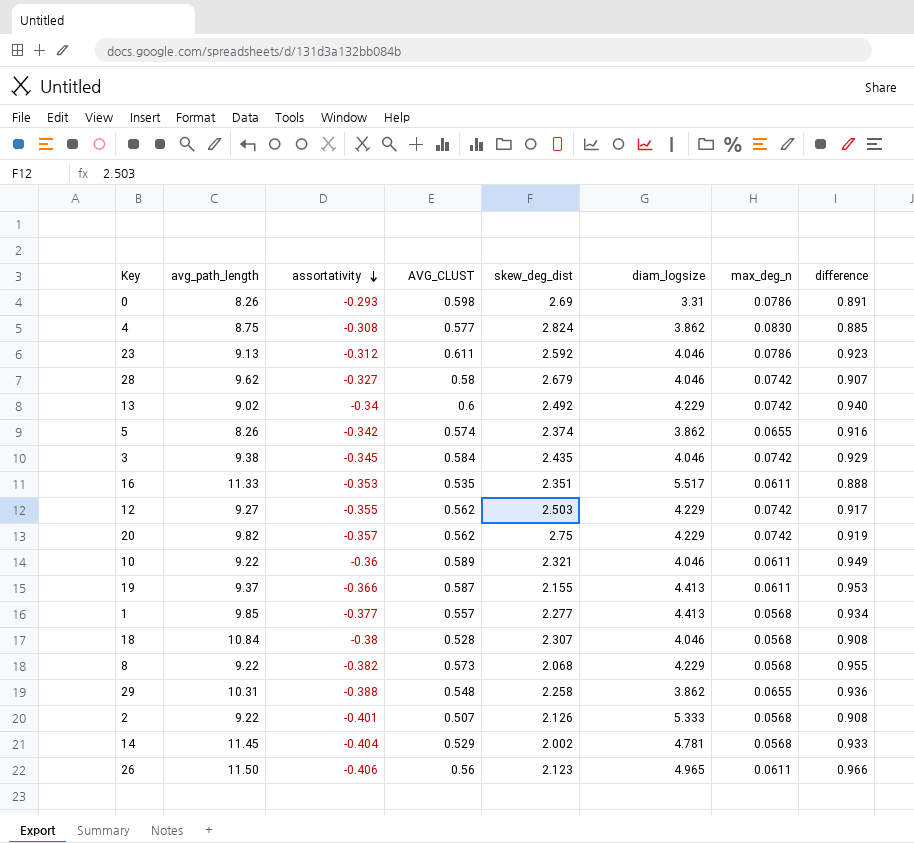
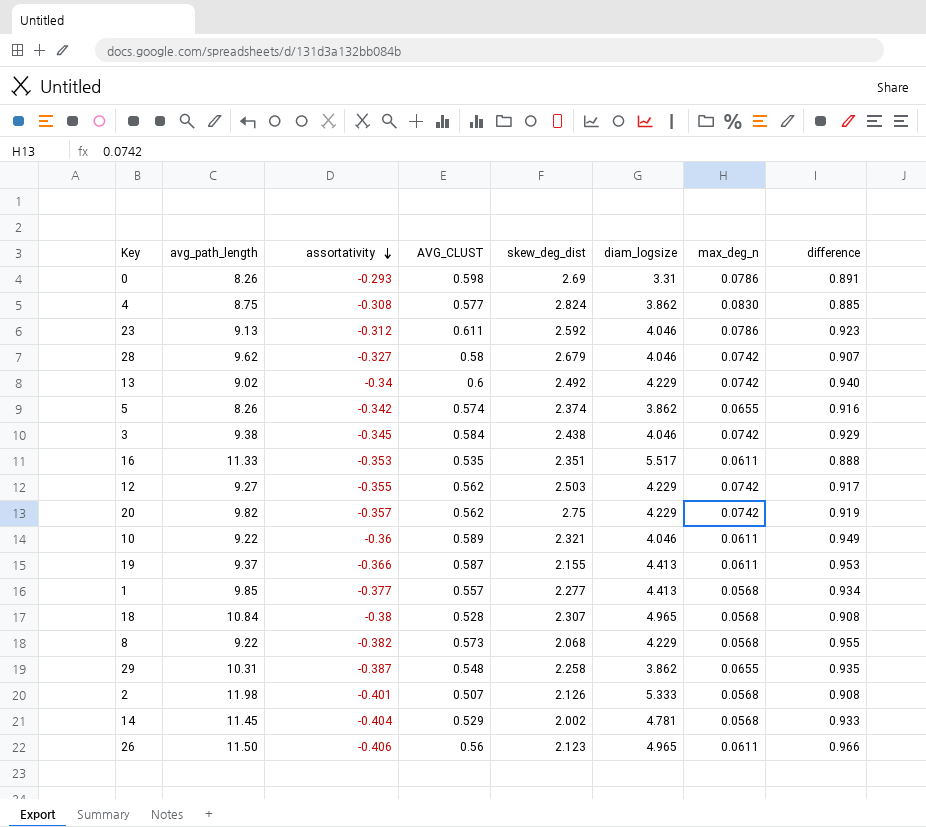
3 | skew_deg_dist: 2.435 -> 2.438
18 | diam_logsize: 4.046 -> 4.965
29 | assortativity: -0.388 -> -0.387
29 | difference: 0.936 -> 0.935
2 | avg_path_length: 9.22 -> 11.98

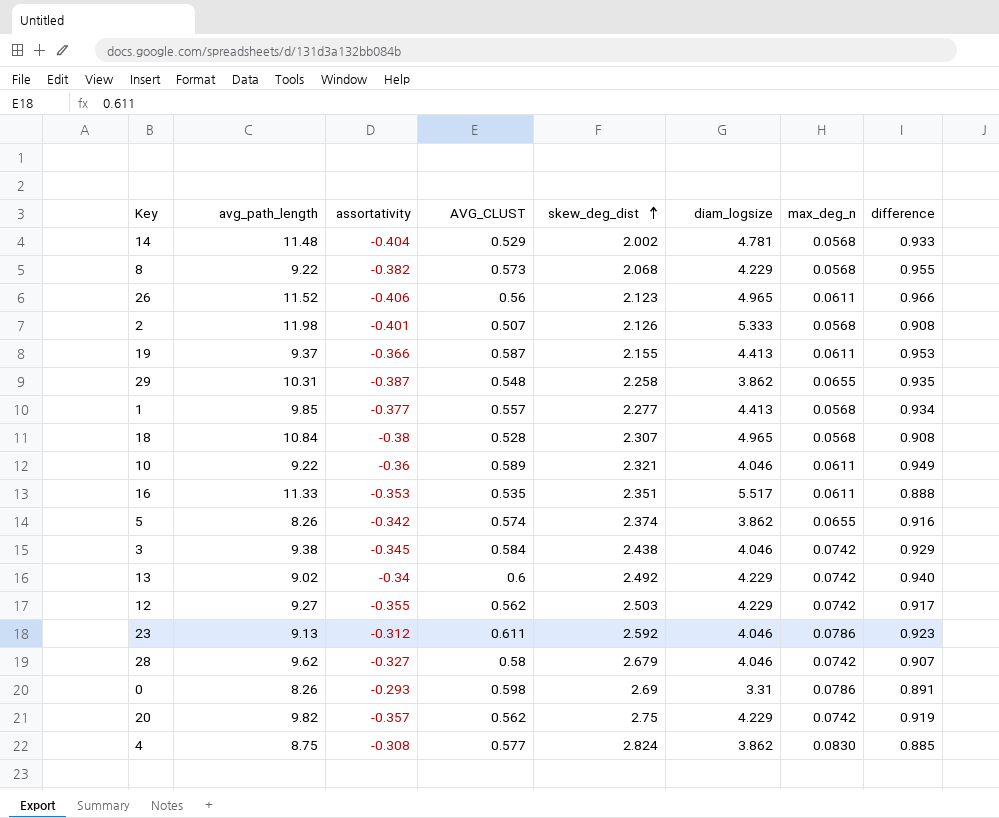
row order: assortativity descending -> skew_deg_dist ascending
14 | avg_path_length: 11.45 -> 11.48
26 | avg_path_length: 11.50 -> 11.52

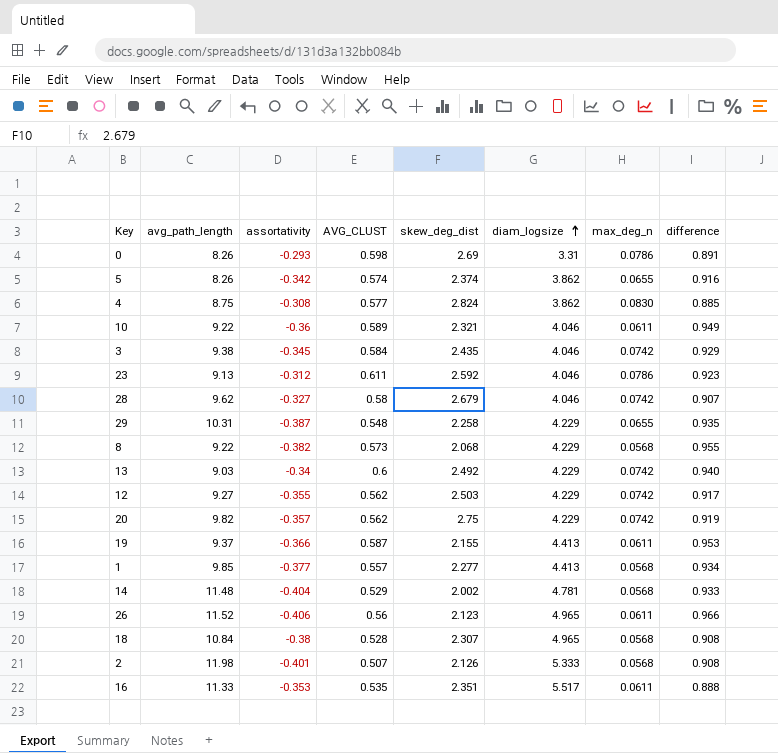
row order: skew_deg_dist ascending -> diam_logsize ascending
3 | skew_deg_dist: 2.438 -> 2.435
29 | diam_logsize: 3.862 -> 4.229
13 | avg_path_length: 9.02 -> 9.03

